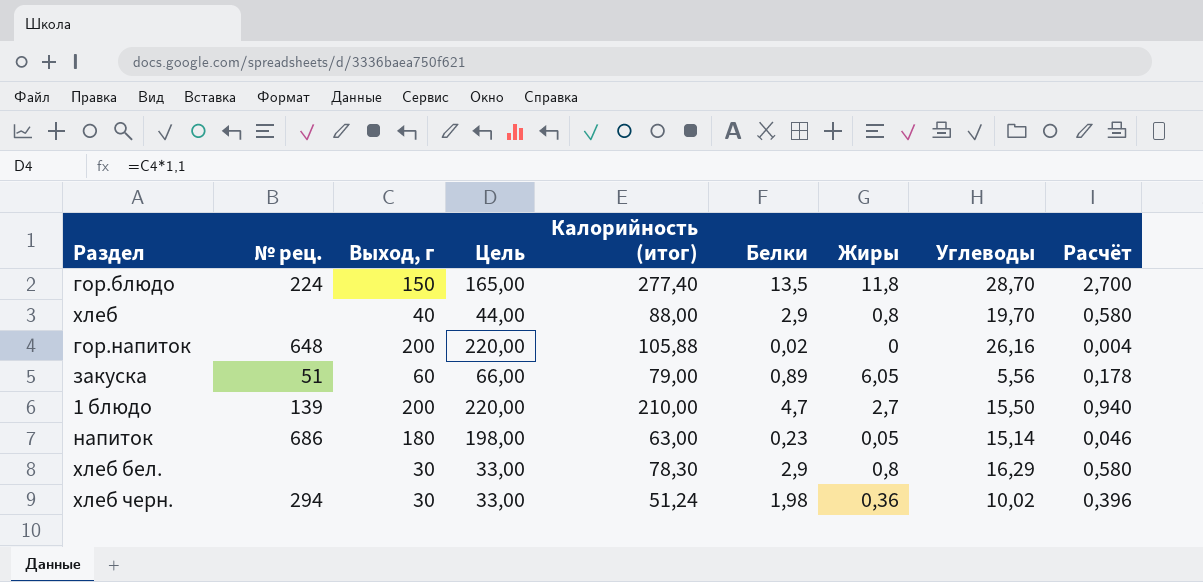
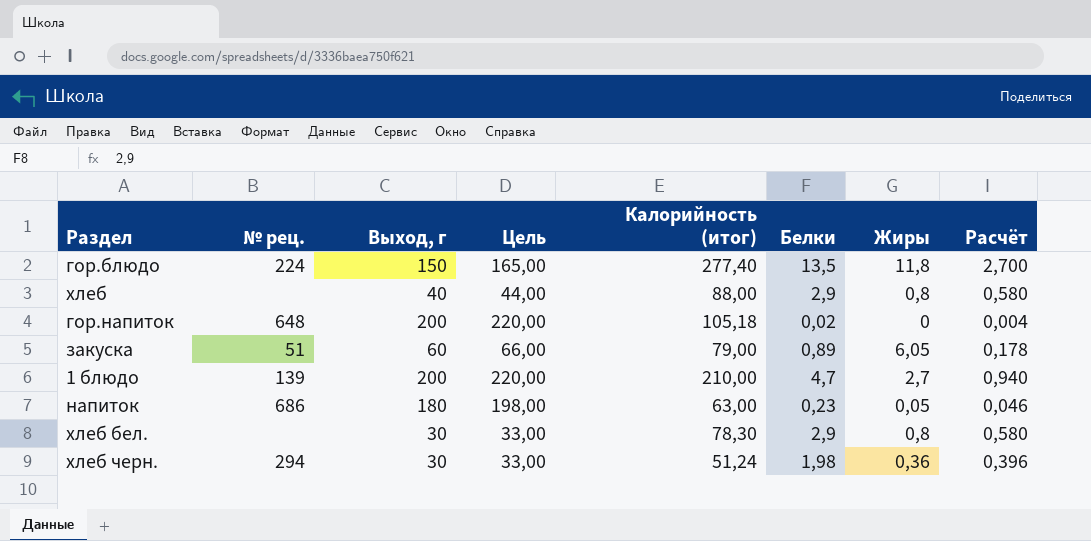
column Углеводы | position: 8 -> none
гор.напиток | Калорийность (итог): 105,88 -> 105,18

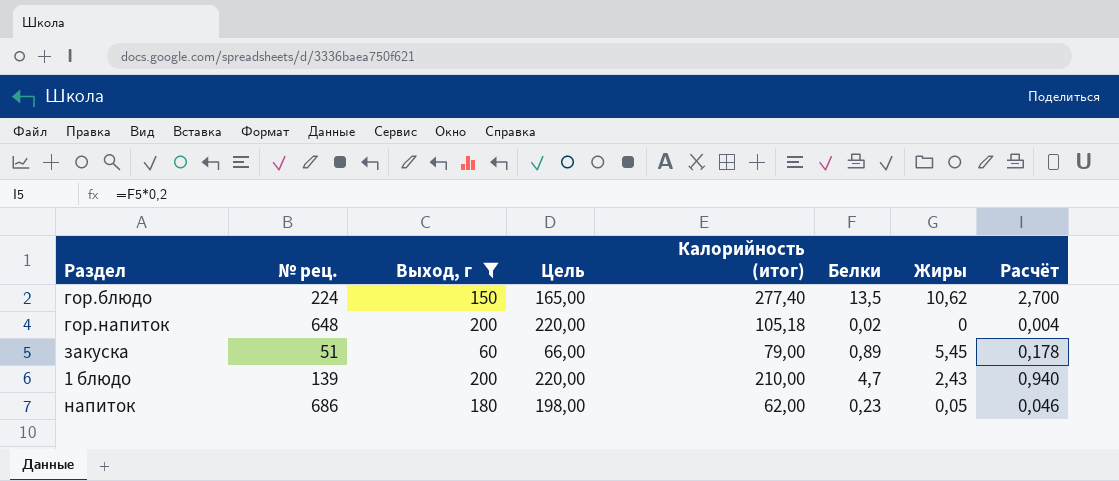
filter: none -> Выход, г >= 60
гор.блюдо | Жиры: 11,8 -> 10,62
закуска | Жиры: 6,05 -> 5,45
1 блюдо | Жиры: 2,7 -> 2,43
напиток | Калорийность (итог): 63,00 -> 62,00

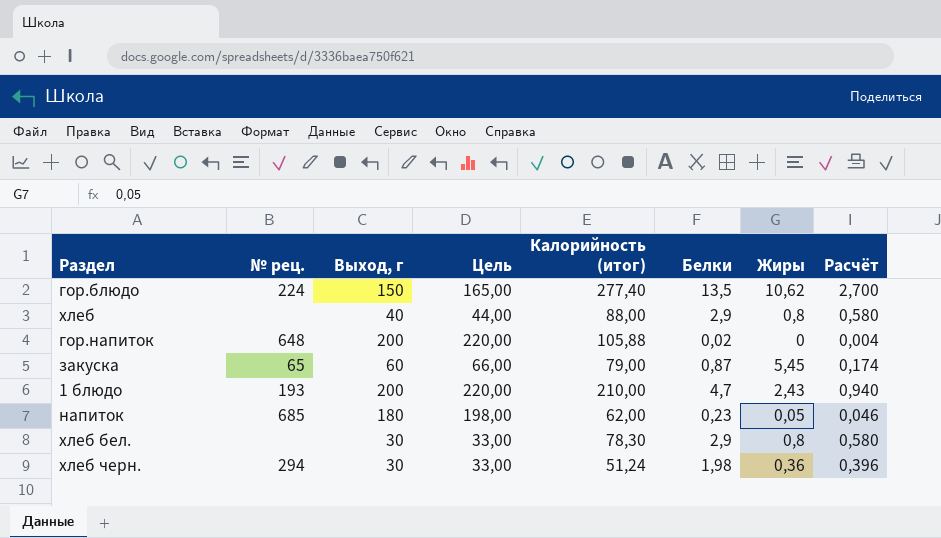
filter: Выход, г >= 60 -> none
гор.напиток | Калорийность (итог): 105,18 -> 105,88
закуска | № рец.: 51 -> 65
закуска | Белки: 0,89 -> 0,87
закуска | Расчёт: 0,178 -> 0,174
1 блюдо | № рец.: 139 -> 193
напиток | № рец.: 686 -> 685

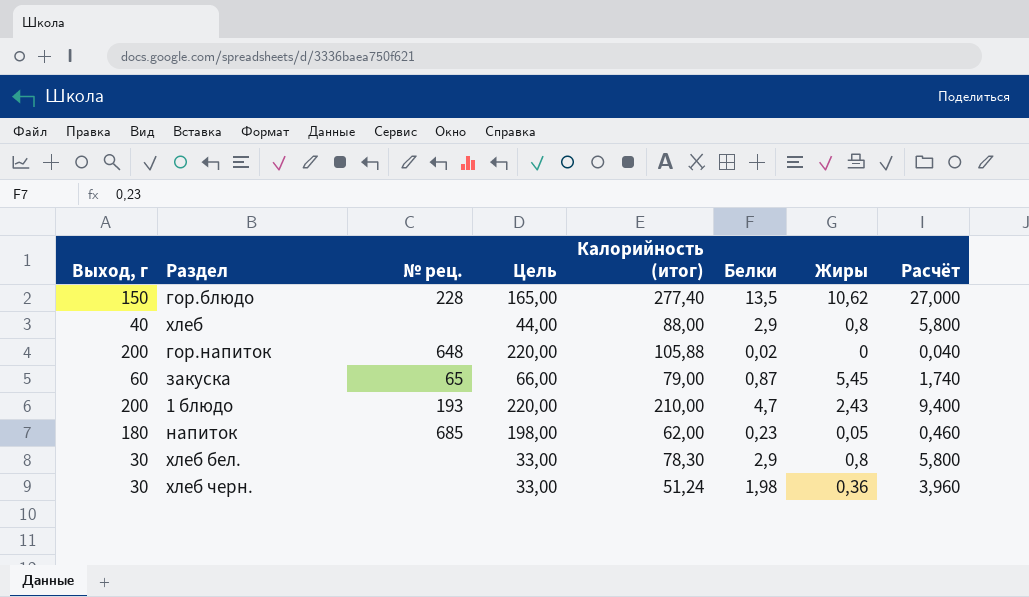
column Выход, г | position: 3 -> 1
column Расчёт | formula: [Белки] * 0,2 -> [Белки] * 2
гор.блюдо | № рец.: 224 -> 228
хлеб черн. | № рец.: 294 -> none

